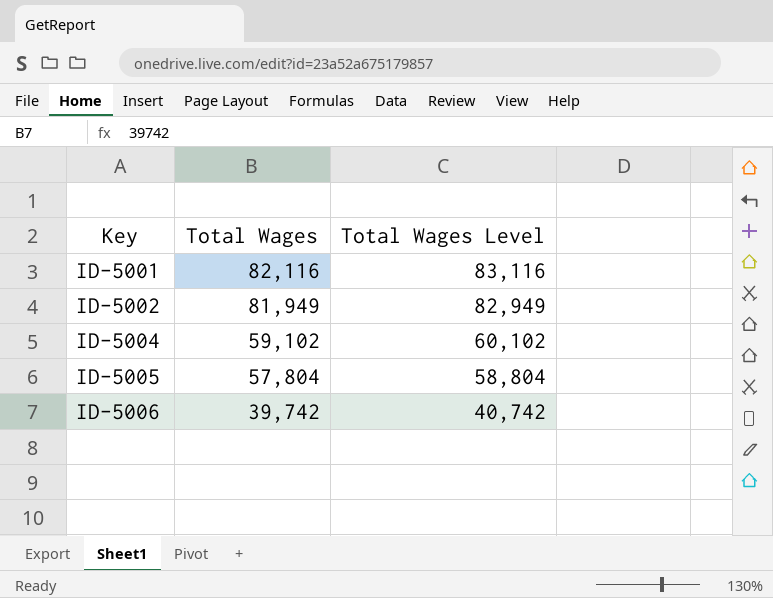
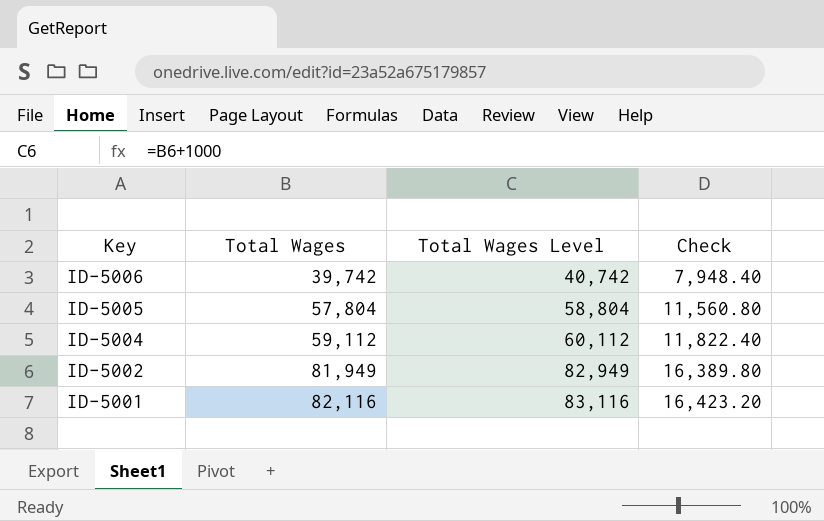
row order: Key ascending -> Key descending
column Check | formula: none -> [Total Wages] * 0.2
ID-5004 | Total Wages: 59,102 -> 59,112
ID-5004 | Total Wages Level: 60,102 -> 60,112

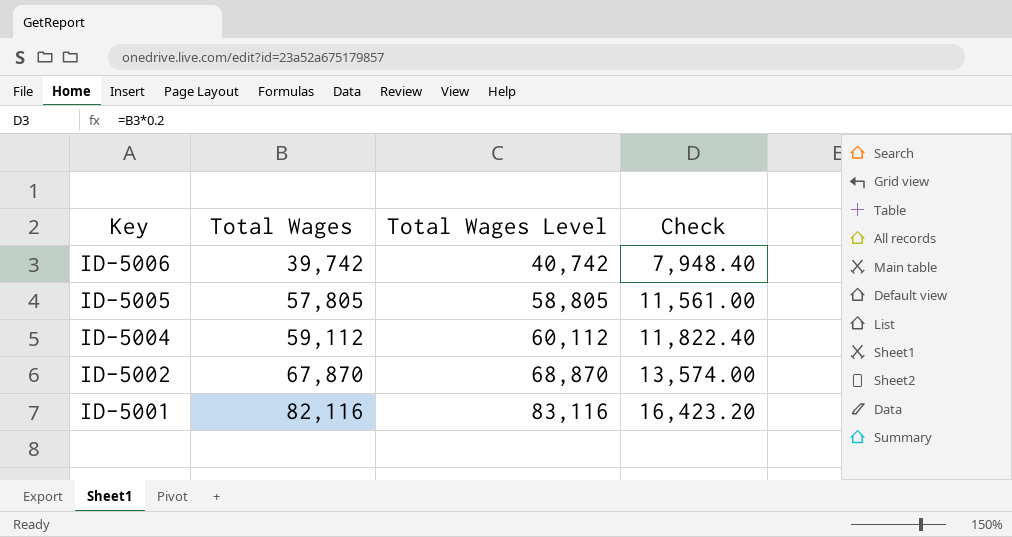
ID-5005 | Total Wages: 57,804 -> 57,805
ID-5005 | Total Wages Level: 58,804 -> 58,805
ID-5005 | Check: 11,560.80 -> 11,561.00
ID-5002 | Total Wages: 81,949 -> 67,870
ID-5002 | Total Wages Level: 82,949 -> 68,870
ID-5002 | Check: 16,389.80 -> 13,574.00

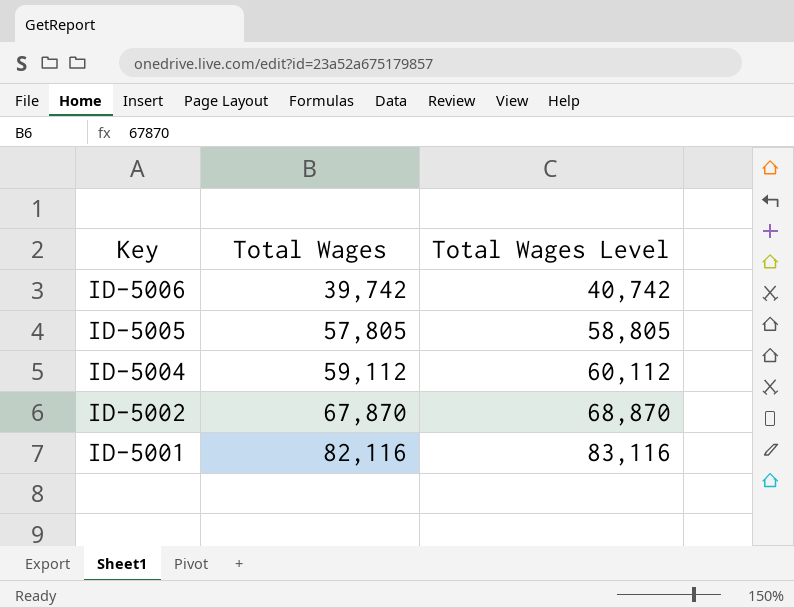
column Check | formula: [Total Wages] * 0.2 -> none

